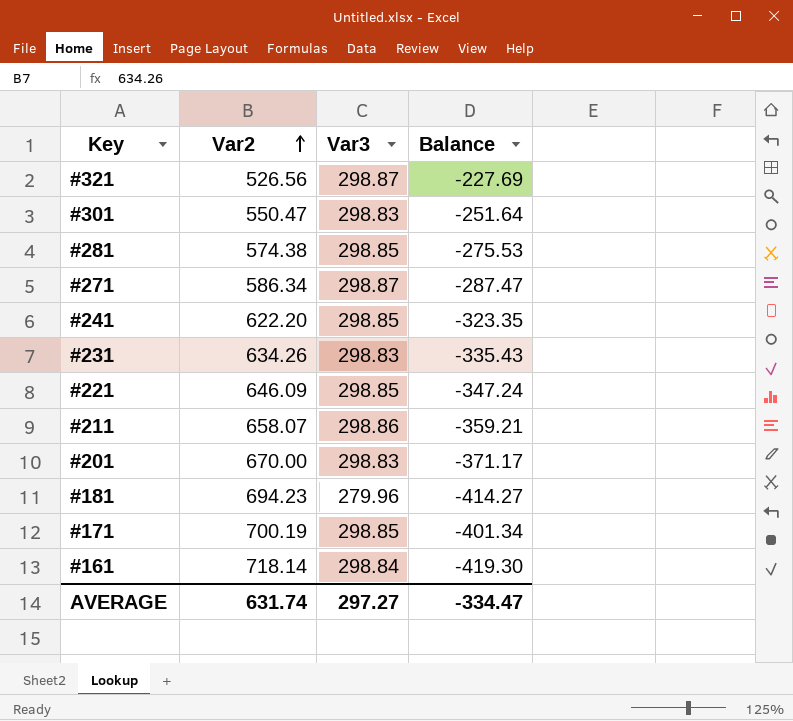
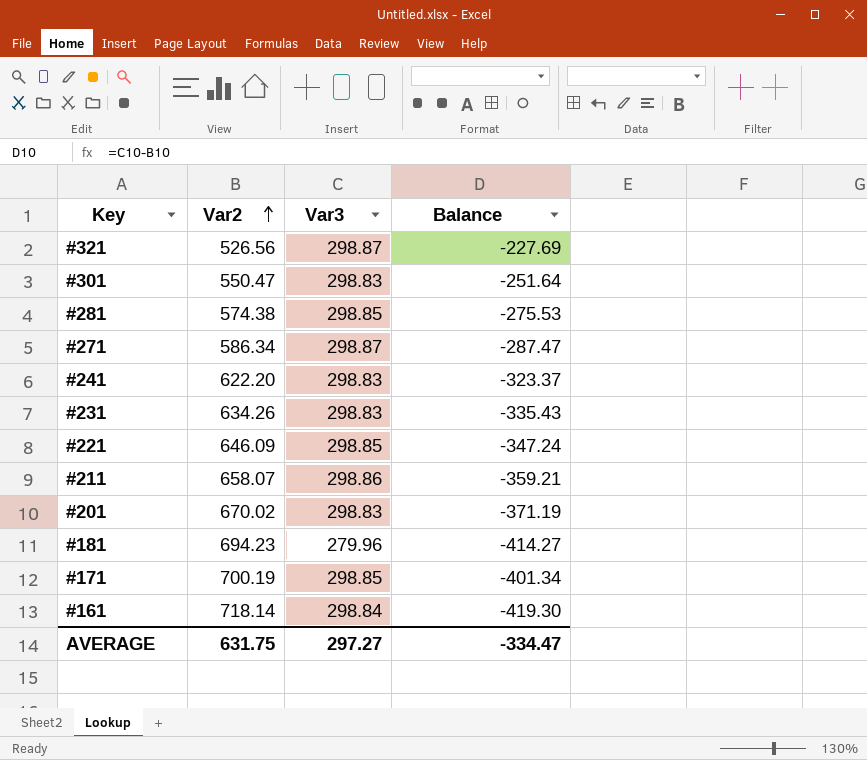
#241 | Var3: 298.85 -> 298.83
#241 | Balance: -323.35 -> -323.37
#201 | Var2: 670.00 -> 670.02
#201 | Balance: -371.17 -> -371.19
AVERAGE | Var2: 631.74 -> 631.75

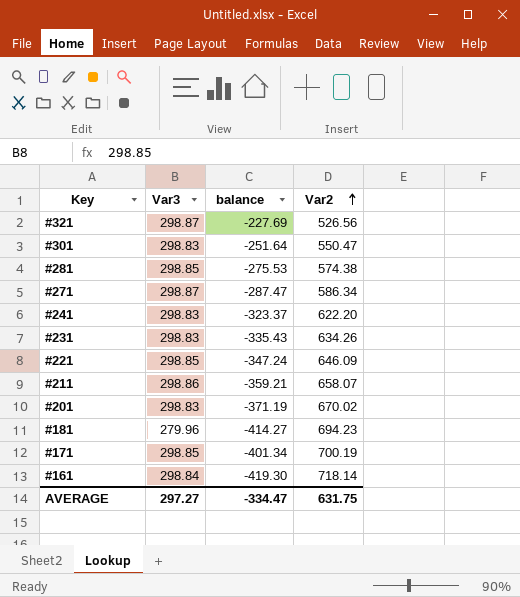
column name: Balance -> balance
column Var2 | position: 2 -> 4

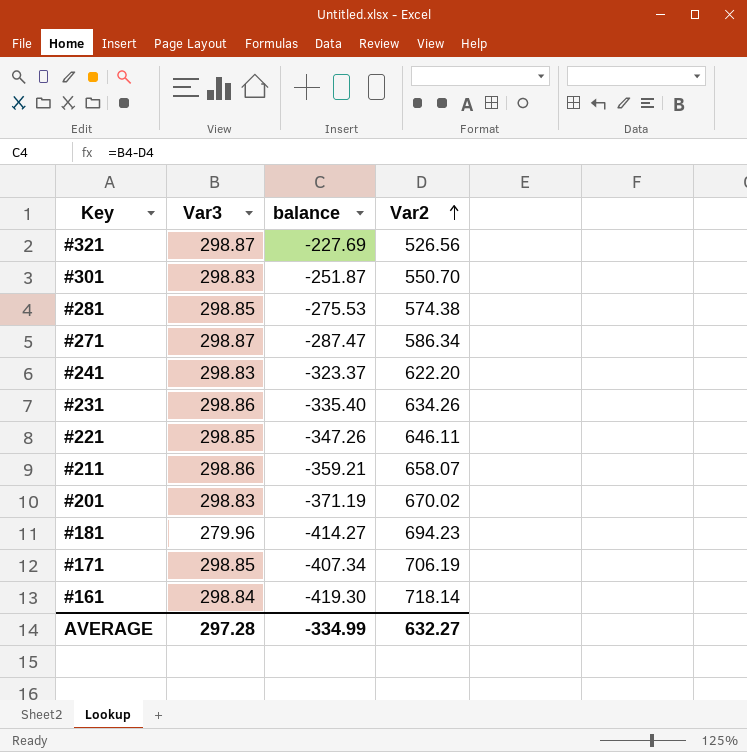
#301 | balance: -251.64 -> -251.87
#301 | Var2: 550.47 -> 550.70
#231 | Var3: 298.83 -> 298.86
#231 | balance: -335.43 -> -335.40
#221 | balance: -347.24 -> -347.26
#221 | Var2: 646.09 -> 646.11
#171 | balance: -401.34 -> -407.34
#171 | Var2: 700.19 -> 706.19
AVERAGE | Var3: 297.27 -> 297.28
AVERAGE | balance: -334.47 -> -334.99
AVERAGE | Var2: 631.75 -> 632.27

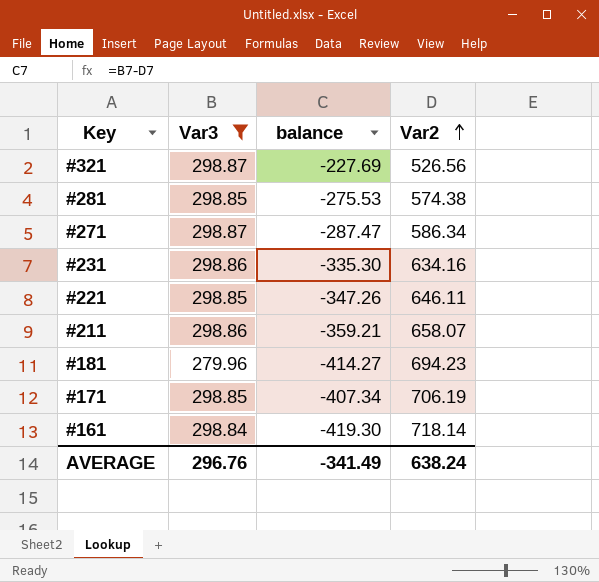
filter: none -> Var3 != 298.83
#231 | balance: -335.40 -> -335.30
#231 | Var2: 634.26 -> 634.16
AVERAGE | Var3: 297.28 -> 296.76
AVERAGE | balance: -334.99 -> -341.49
AVERAGE | Var2: 632.27 -> 638.24

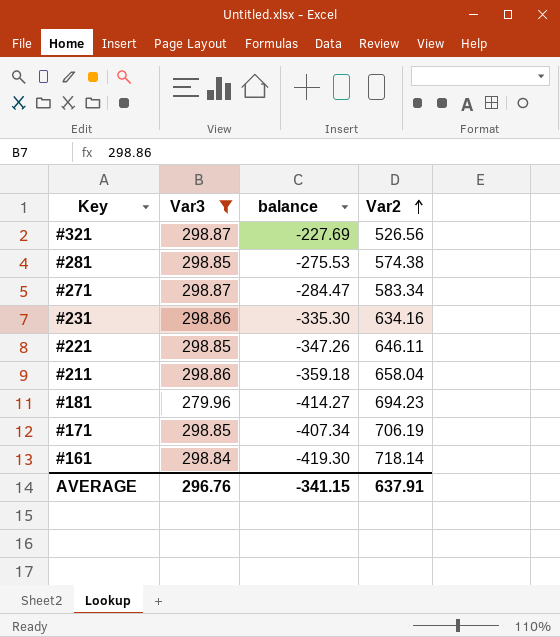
#271 | balance: -287.47 -> -284.47
#271 | Var2: 586.34 -> 583.34
#211 | balance: -359.21 -> -359.18
#211 | Var2: 658.07 -> 658.04
AVERAGE | balance: -341.49 -> -341.15
AVERAGE | Var2: 638.24 -> 637.91

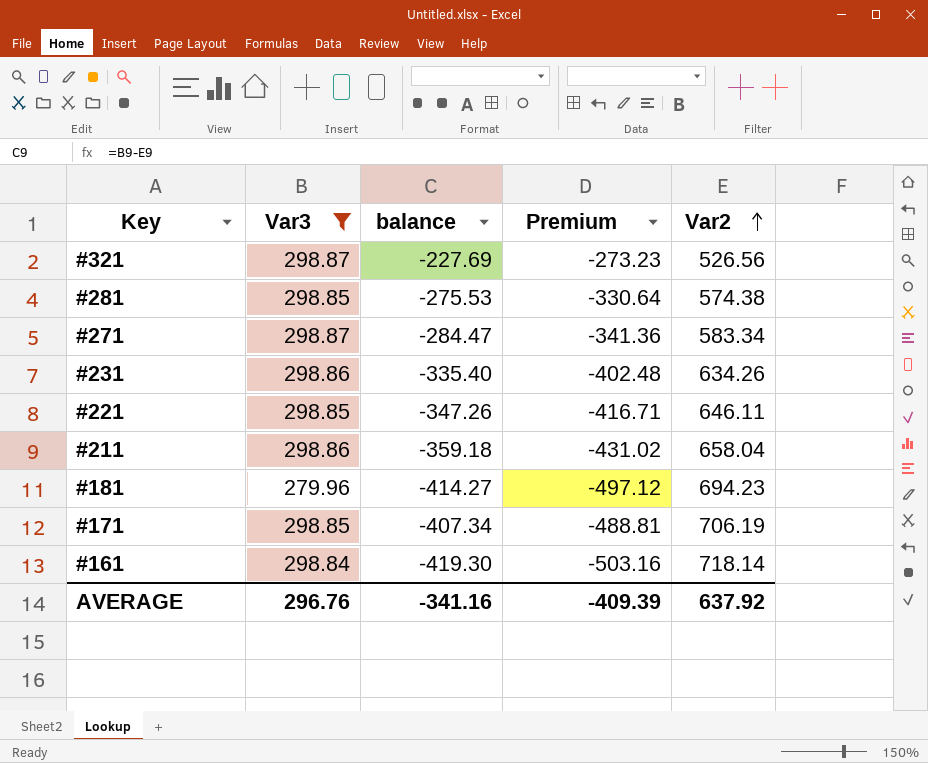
column Premium | formula: none -> [balance] * 1.2
#231 | balance: -335.30 -> -335.40
#231 | Var2: 634.16 -> 634.26
AVERAGE | balance: -341.15 -> -341.16
AVERAGE | Var2: 637.91 -> 637.92

